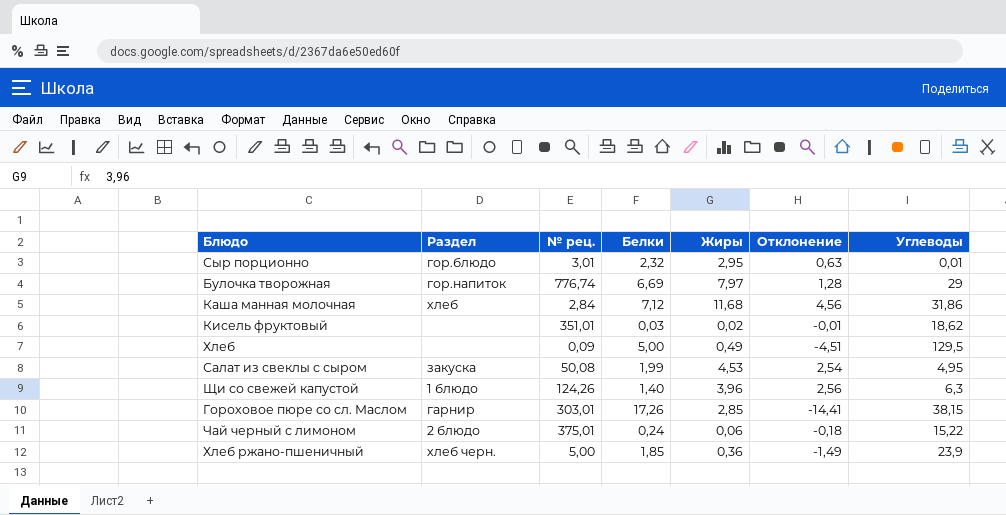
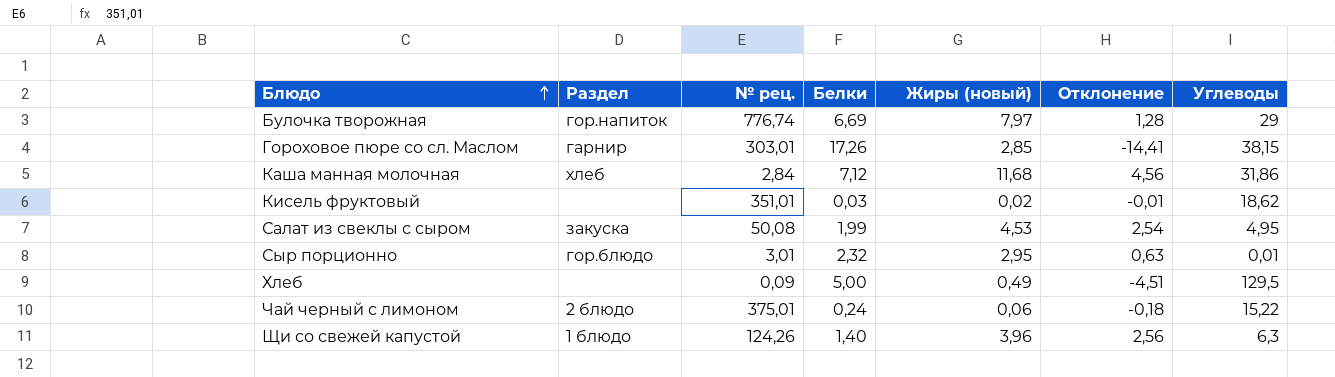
row order: none -> Блюдо ascending
column name: Жиры -> Жиры (новый)
row Хлеб ржано-пшеничный: хлеб черн. | 5,00 | 1,85 | 0,36 | -1,49 | 23,9 -> none

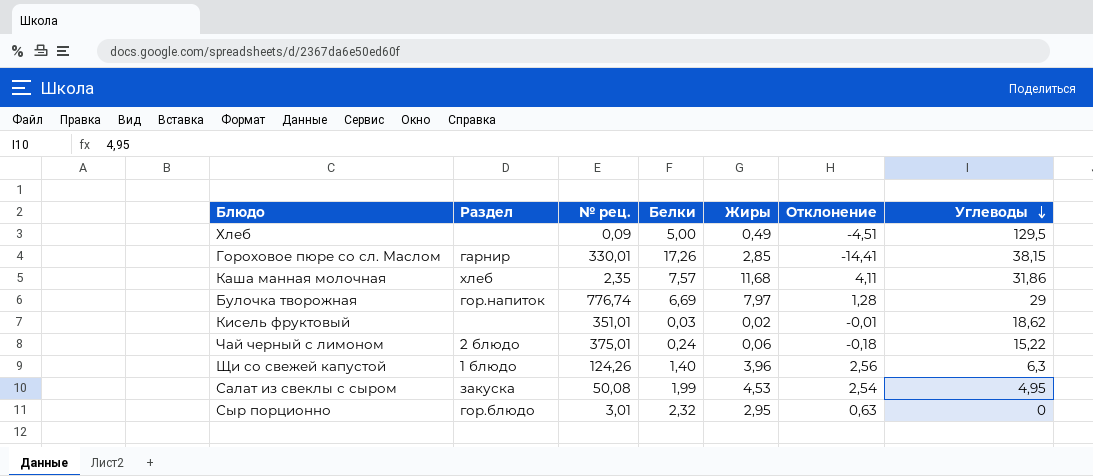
row order: Блюдо ascending -> Углеводы descending
column name: Жиры (новый) -> Жиры
Гороховое пюре со сл. Маслом | № рец.: 303,01 -> 330,01
Каша манная молочная | № рец.: 2,84 -> 2,35
Каша манная молочная | Белки: 7,12 -> 7,57
Каша манная молочная | Отклонение: 4,56 -> 4,11
Сыр порционно | Углеводы: 0,01 -> 0

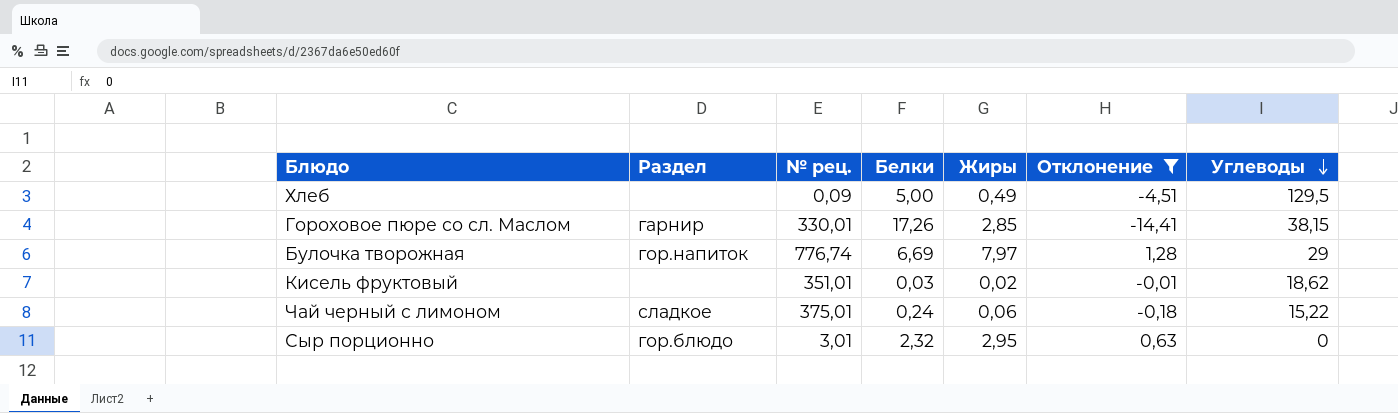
filter: none -> Отклонение <= 1,28
Чай черный с лимоном | Раздел: 2 блюдо -> сладкое

